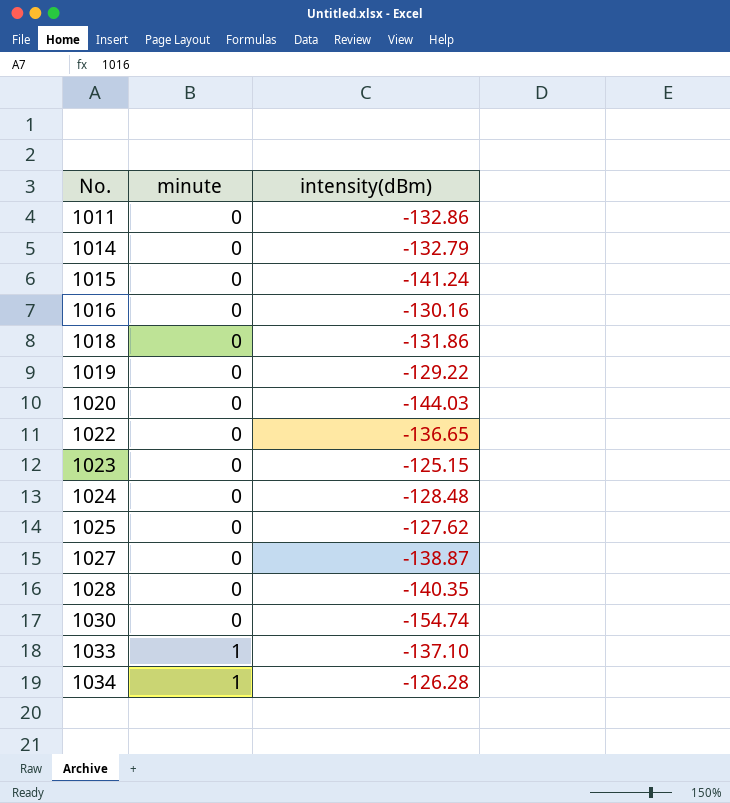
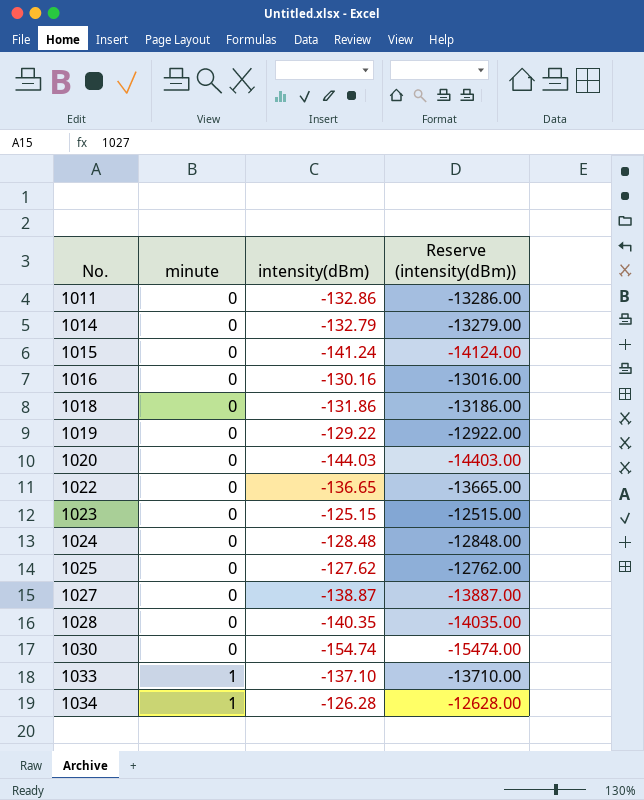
column Reserve (intensity(dBm)) | formula: none -> [intensity(dBm)] * 100

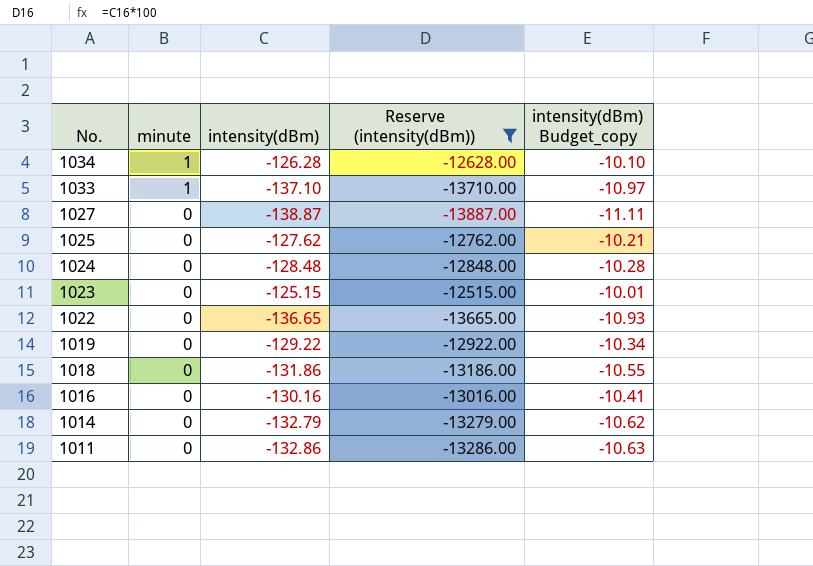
filter: none -> Reserve (intensity(dBm)) >= -13887.00
row order: No. ascending -> No. descending
column intensity(dBm) Budget_copy | formula: none -> [intensity(dBm)] * 0.08

